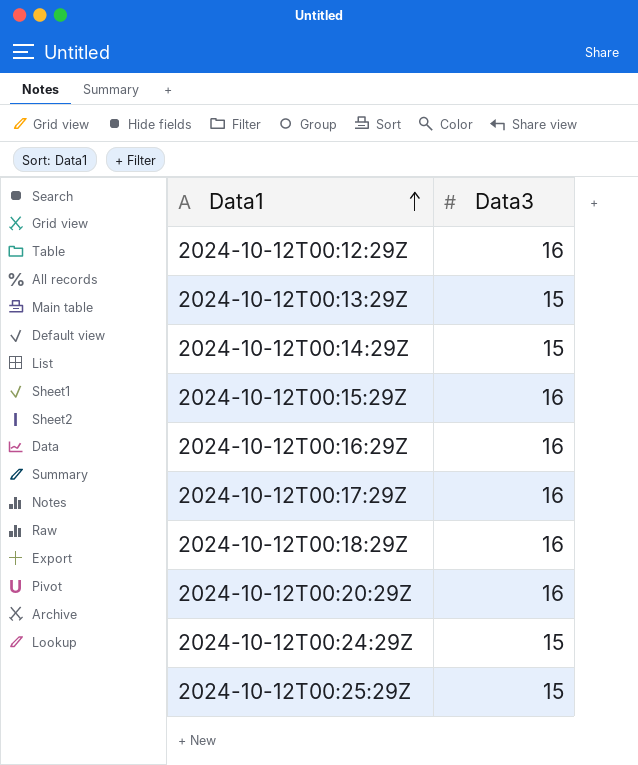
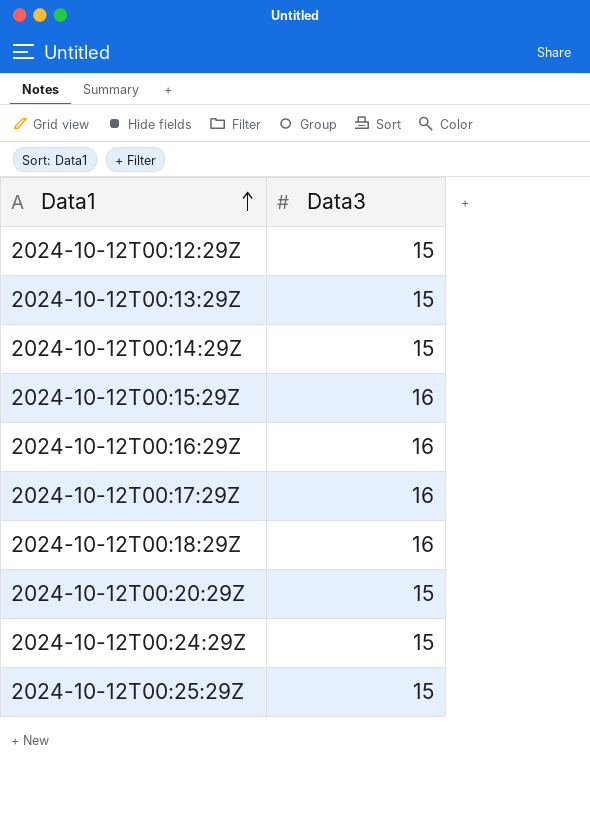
2024-10-12T00:12:29Z | Data3: 16 -> 15
2024-10-12T00:20:29Z | Data3: 16 -> 15

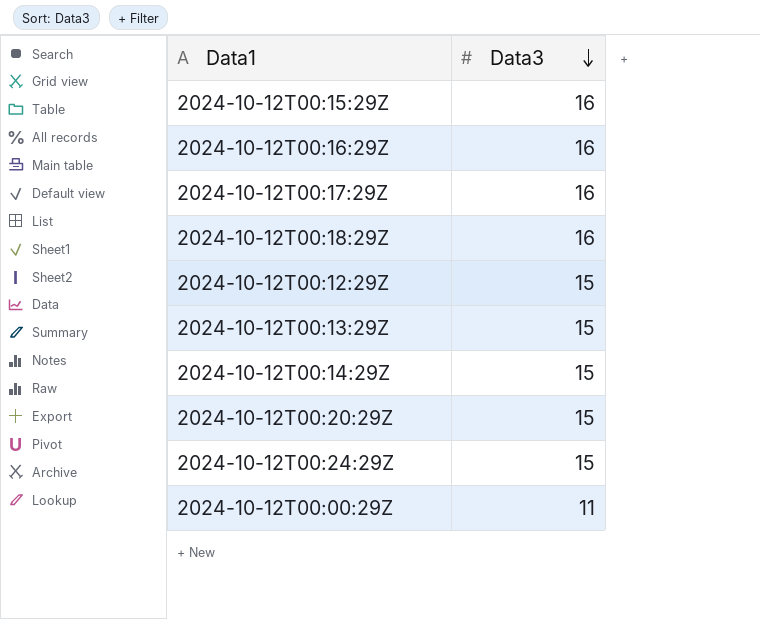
row order: Data1 ascending -> Data3 descending
row 2024-10-12T00:25:29Z: 15 -> none
row 2024-10-12T00:00:29Z: none -> 11

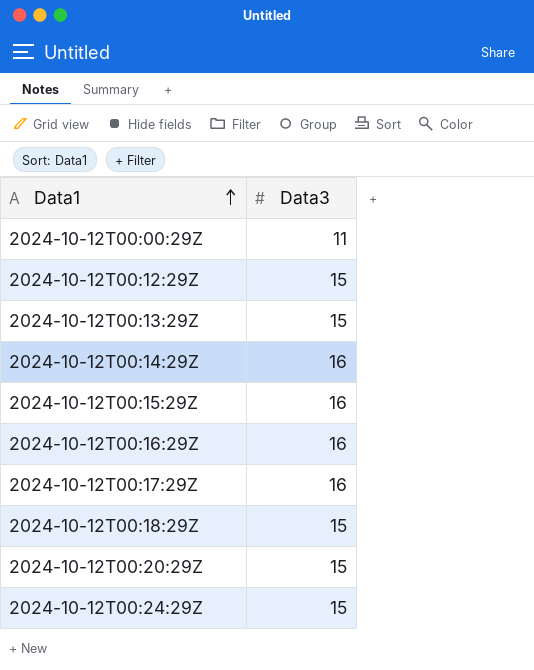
row order: Data3 descending -> Data1 ascending
2024-10-12T00:14:29Z | Data3: 15 -> 16
2024-10-12T00:18:29Z | Data3: 16 -> 15

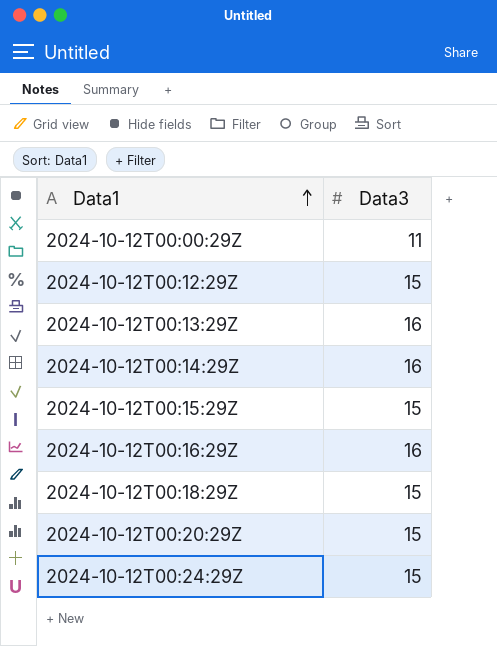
row 2024-10-12T00:17:29Z: 16 -> none
2024-10-12T00:13:29Z | Data3: 15 -> 16
2024-10-12T00:15:29Z | Data3: 16 -> 15

